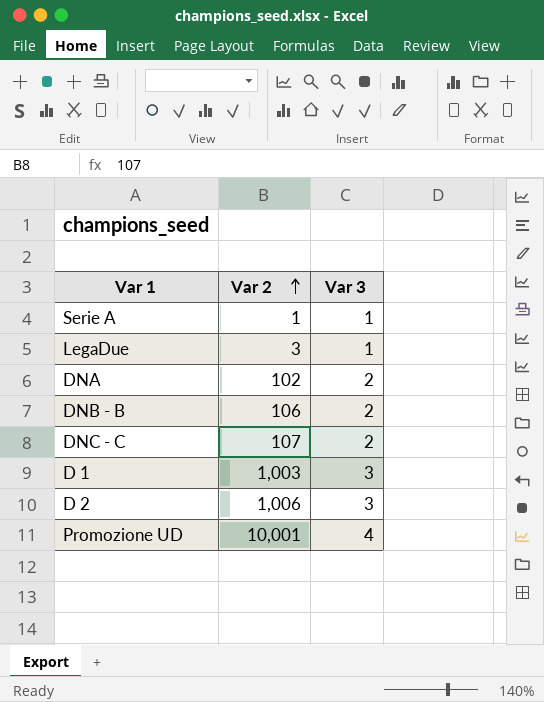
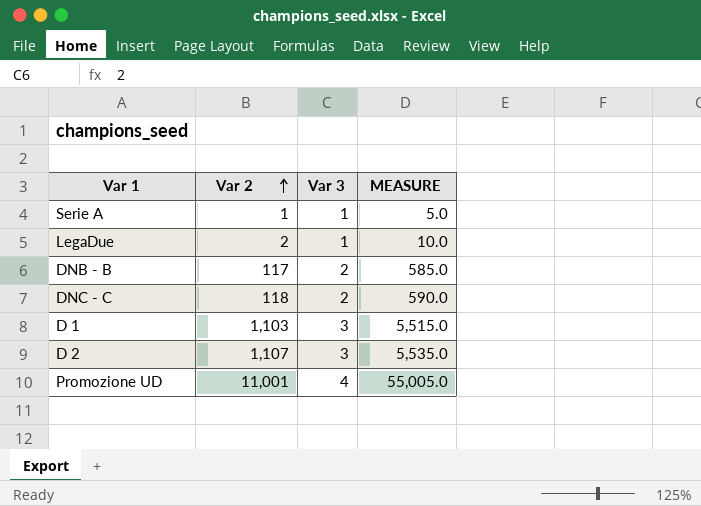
column MEASURE | formula: none -> [Var 2] * 5
row DNA: 102 | 2 -> none
LegaDue | Var 2: 3 -> 2
DNB - B | Var 2: 106 -> 117
DNC - C | Var 2: 107 -> 118
D 1 | Var 2: 1,003 -> 1,103
D 2 | Var 2: 1,006 -> 1,107
Promozione UD | Var 2: 10,001 -> 11,001

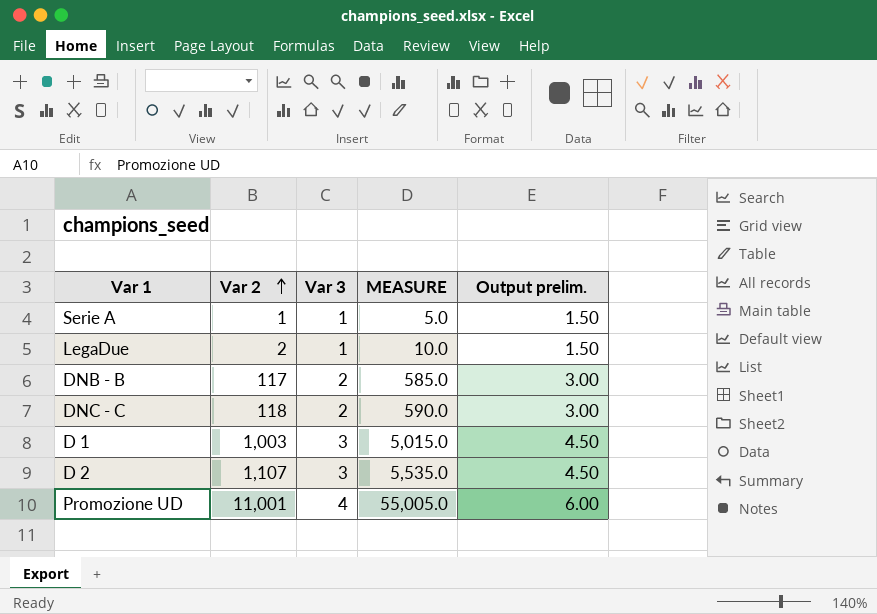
column Output prelim. | formula: none -> [Var 3] * 1.5
D 1 | Var 2: 1,103 -> 1,003
D 1 | MEASURE: 5,515.0 -> 5,015.0

